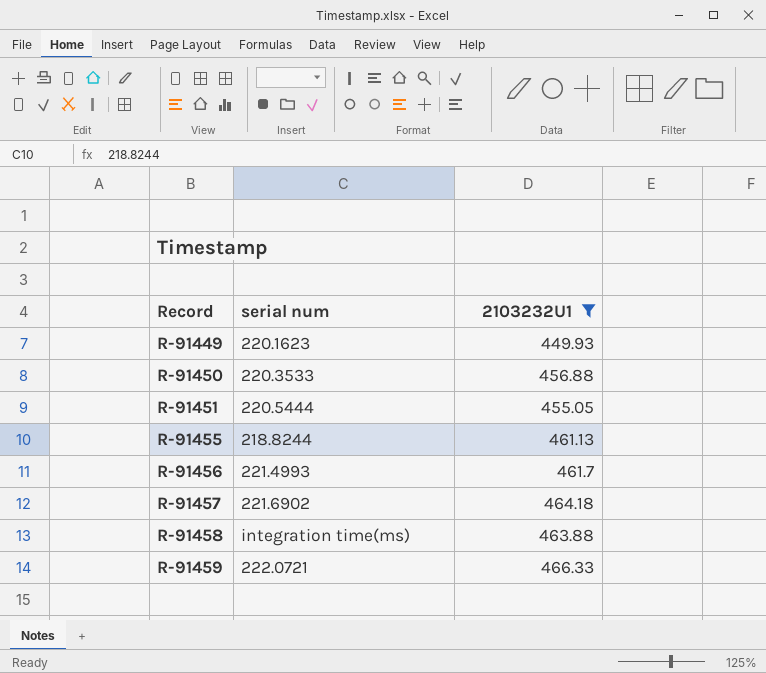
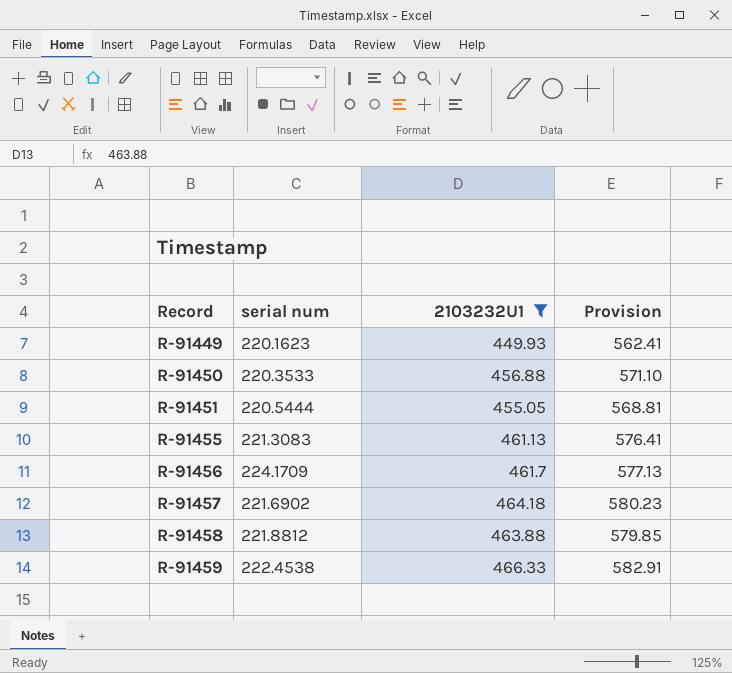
column Provision | formula: none -> [2103232U1] * 1.25
R-91455 | serial num: 218.8244 -> 221.3083
R-91456 | serial num: 221.4993 -> 224.1709
R-91458 | serial num: integration time(ms) -> 221.8812
R-91459 | serial num: 222.0721 -> 222.4538

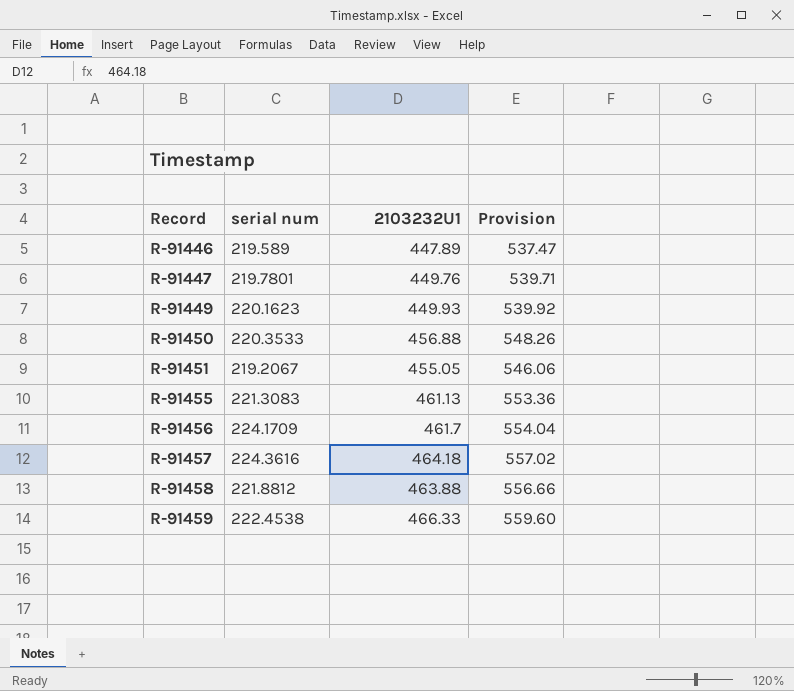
filter: 2103232U1 >= 449.93 -> none
column Provision | formula: [2103232U1] * 1.25 -> [2103232U1] * 1.2
R-91451 | serial num: 220.5444 -> 219.2067
R-91457 | serial num: 221.6902 -> 224.3616

